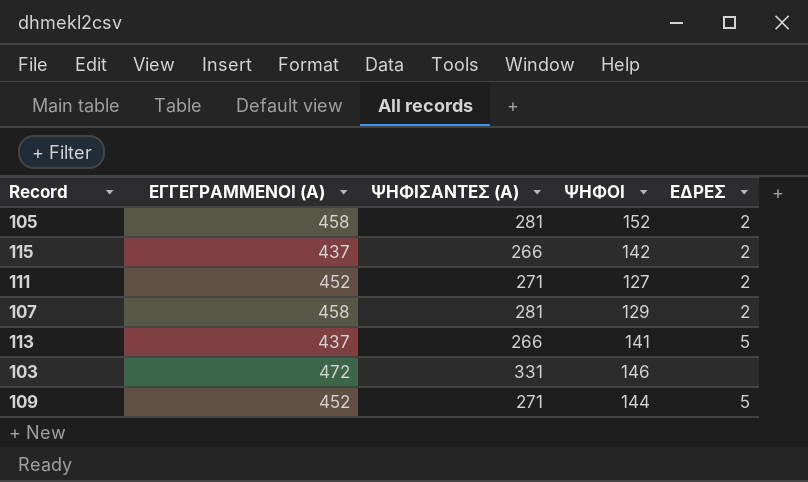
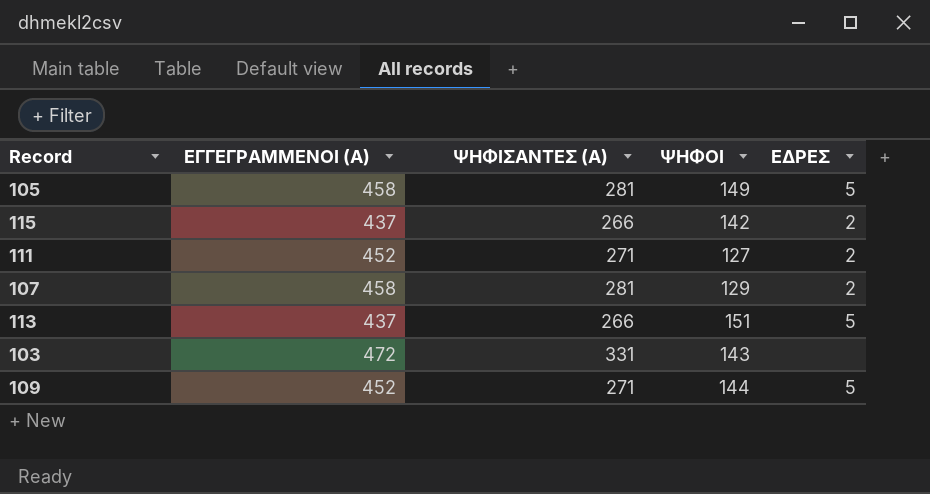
105 | ΨΗΦΟΙ: 152 -> 149
105 | ΕΔΡΕΣ: 2 -> 5
113 | ΨΗΦΟΙ: 141 -> 151
103 | ΨΗΦΟΙ: 146 -> 143

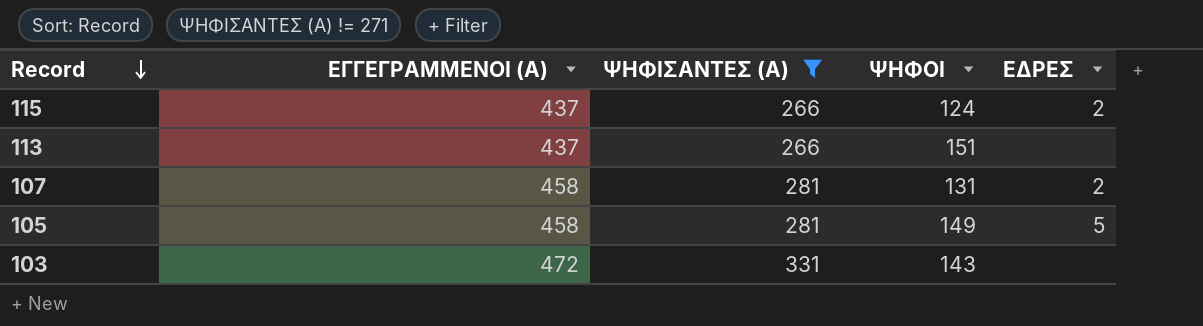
filter: none -> ΨΗΦΙΣΑΝΤΕΣ (Α) != 271
row order: none -> Record descending
115 | ΨΗΦΟΙ: 142 -> 124
113 | ΕΔΡΕΣ: 5 -> none
107 | ΨΗΦΟΙ: 129 -> 131

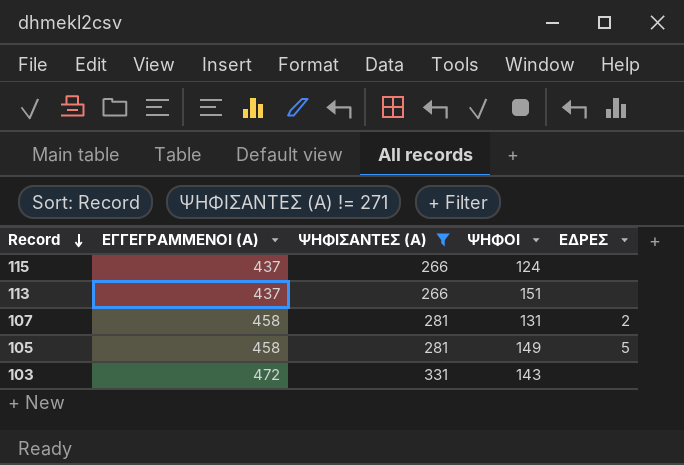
115 | ΕΔΡΕΣ: 2 -> none

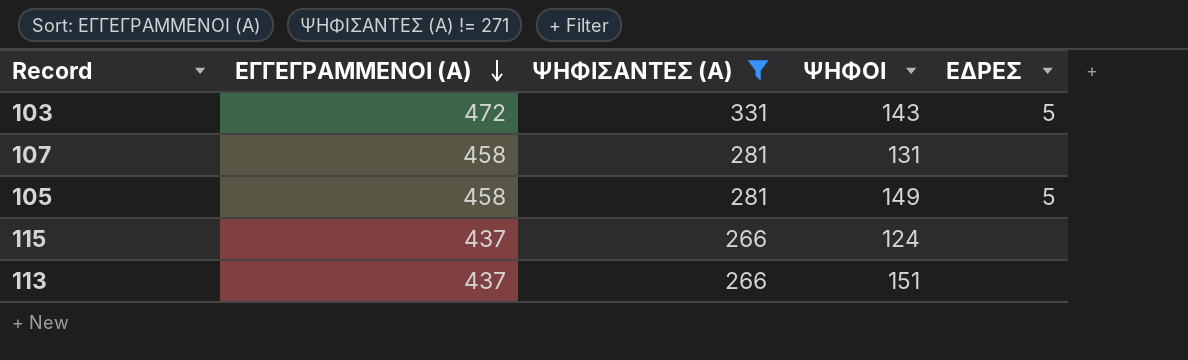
row order: Record descending -> ΕΓΓΕΓΡΑΜΜΕΝΟΙ (Α) descending
103 | ΕΔΡΕΣ: none -> 5
107 | ΕΔΡΕΣ: 2 -> none

